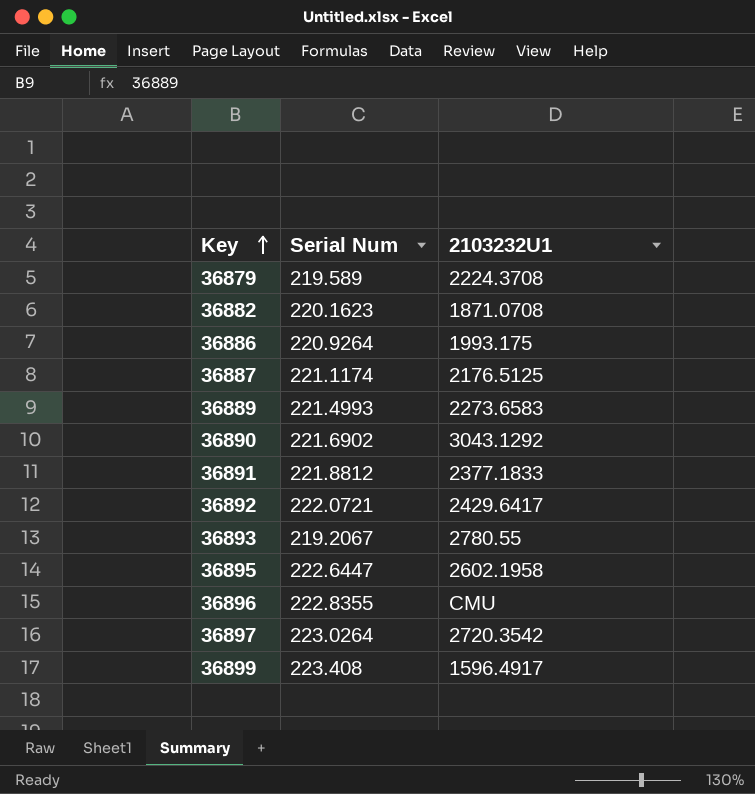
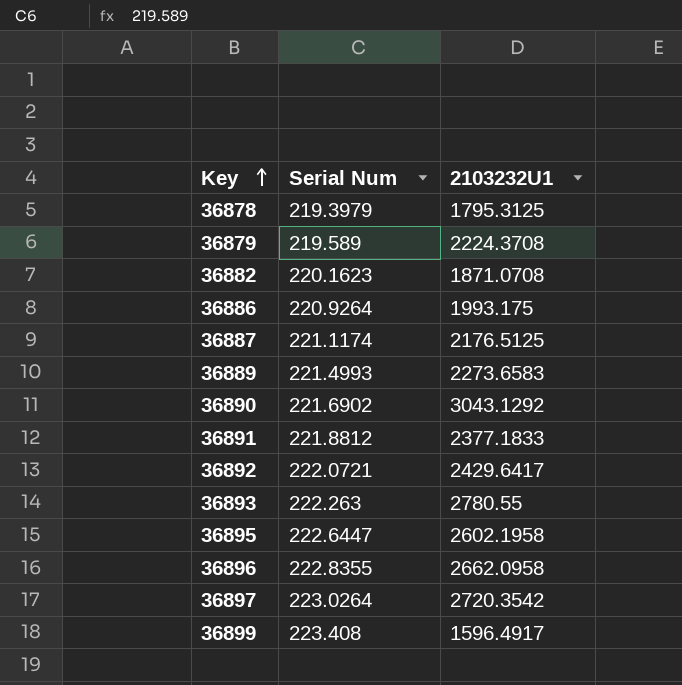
row 36878: none -> 219.3979 | 1795.3125
36893 | Serial Num: 219.2067 -> 222.263
36896 | 2103232U1: CMU -> 2662.0958

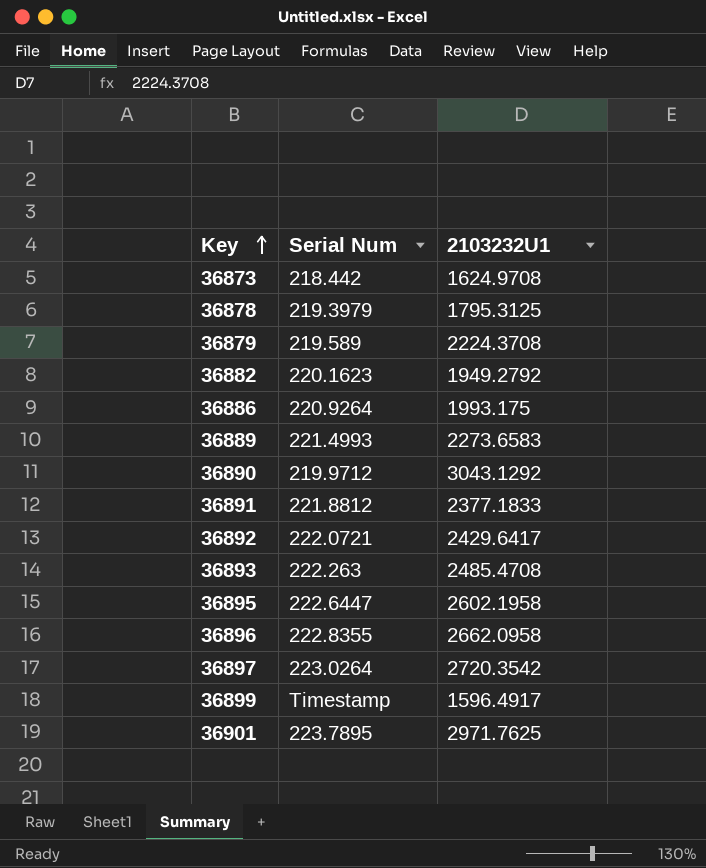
row 36887: 221.1174 | 2176.5125 -> none
row 36873: none -> 218.442 | 1624.9708
36882 | 2103232U1: 1871.0708 -> 1949.2792
36890 | Serial Num: 221.6902 -> 219.9712
36893 | 2103232U1: 2780.55 -> 2485.4708
36899 | Serial Num: 223.408 -> Timestamp
row 36901: none -> 223.7895 | 2971.7625

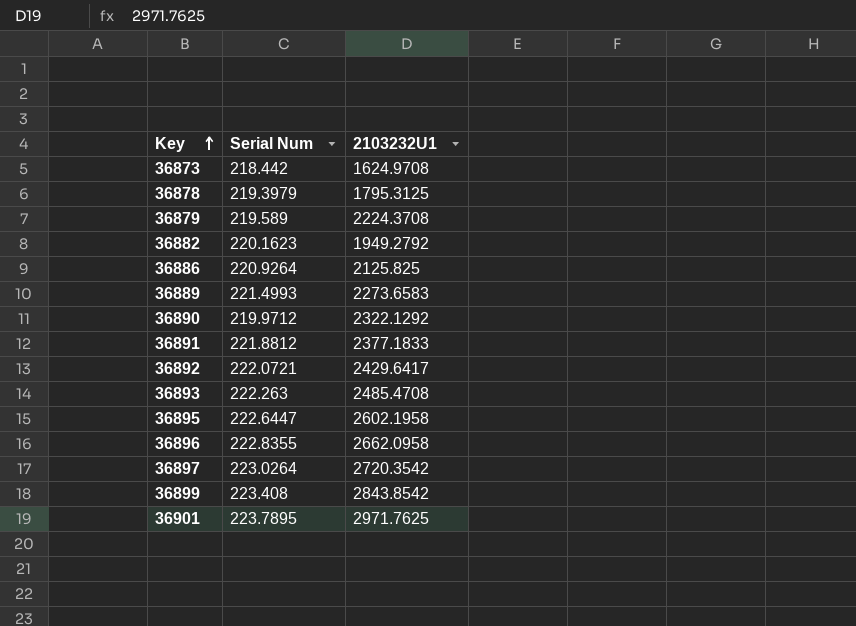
36886 | 2103232U1: 1993.175 -> 2125.825
36890 | 2103232U1: 3043.1292 -> 2322.1292
36899 | Serial Num: Timestamp -> 223.408
36899 | 2103232U1: 1596.4917 -> 2843.8542

